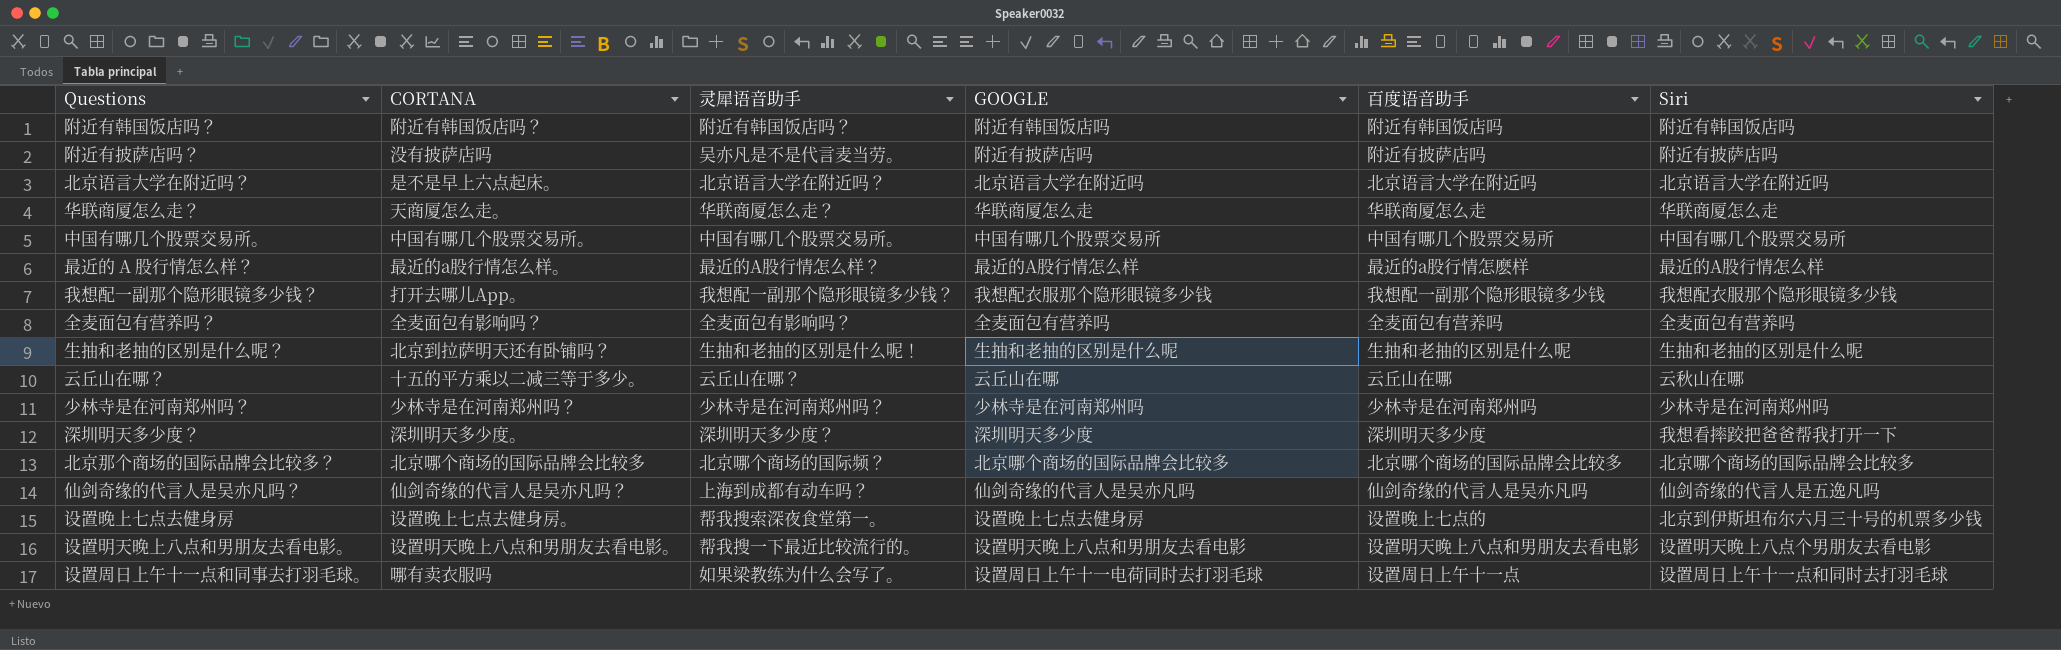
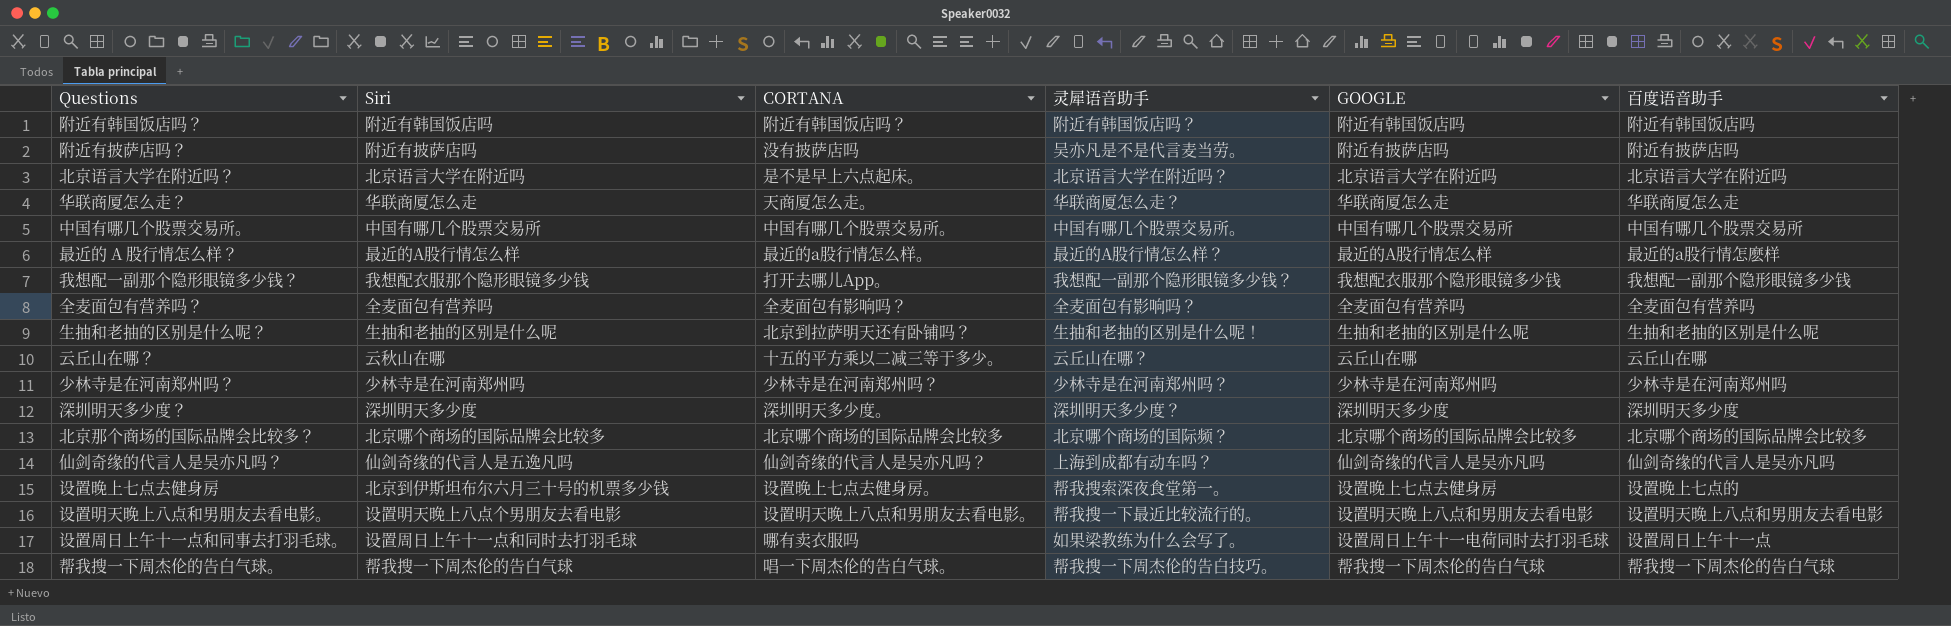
column Siri | position: 6 -> 2
深圳明天多少度？ | Siri: 我想看摔跤把爸爸帮我打开一下 -> 深圳明天多少度
row 帮我搜一下周杰伦的告白气球。: none -> 帮我搜一下周杰伦的告白气球 | 唱一下周杰伦的告白气球。 | 帮我搜一下周杰伦的告白技巧。 | 帮我搜一下周杰伦的告白气球 | 帮我搜一下周杰伦的告白气球

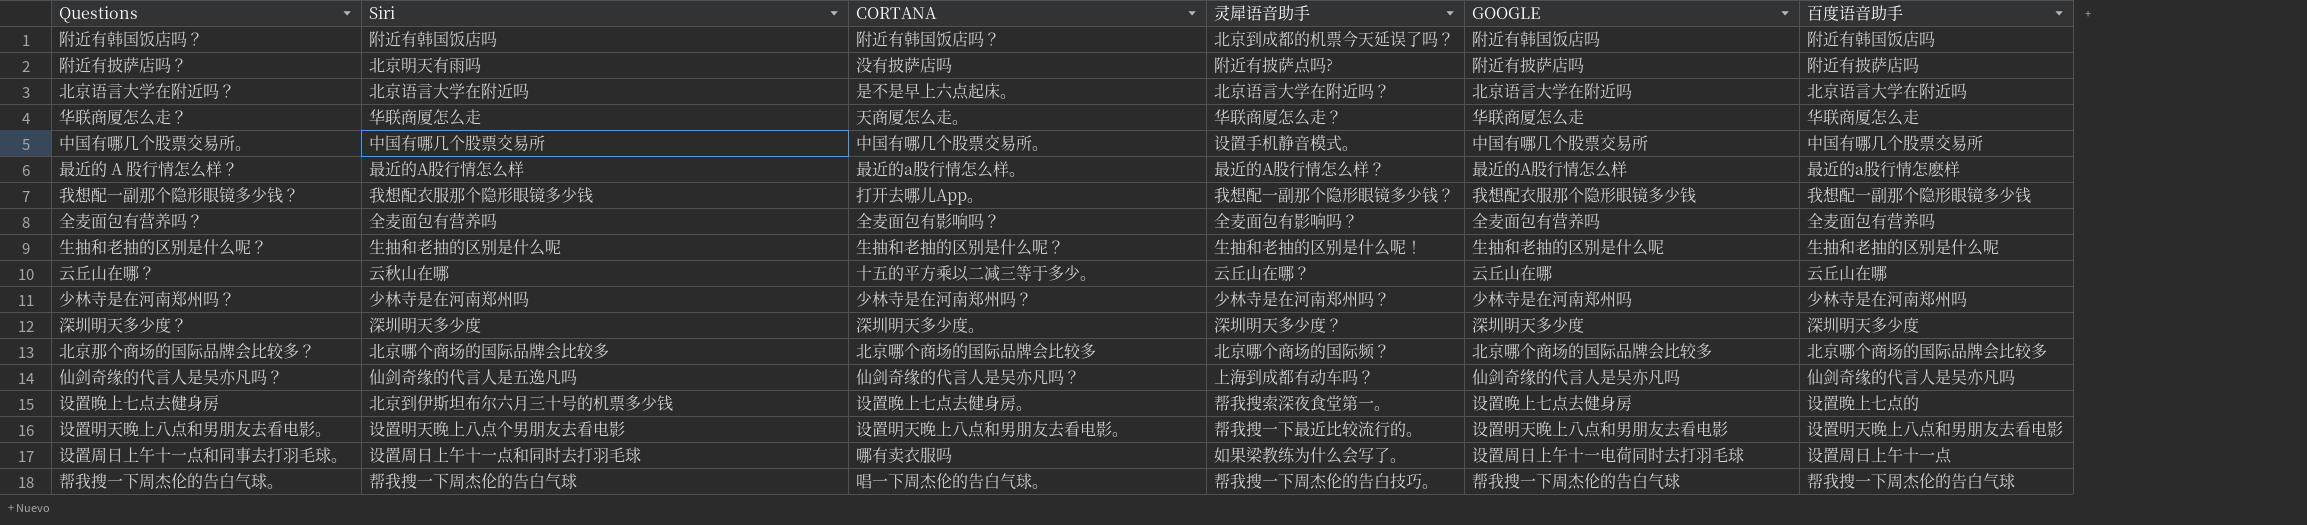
附近有韩国饭店吗？ | 灵犀语音助手: 附近有韩国饭店吗？ -> 北京到成都的机票今天延误了吗？
附近有披萨店吗？ | Siri: 附近有披萨店吗 -> 北京明天有雨吗
附近有披萨店吗？ | 灵犀语音助手: 吴亦凡是不是代言麦当劳。 -> 附近有披萨点吗?
中国有哪几个股票交易所。 | 灵犀语音助手: 中国有哪几个股票交易所。 -> 设置手机静音模式。
生抽和老抽的区别是什么呢？ | CORTANA: 北京到拉萨明天还有卧铺吗？ -> 生抽和老抽的区别是什么呢？

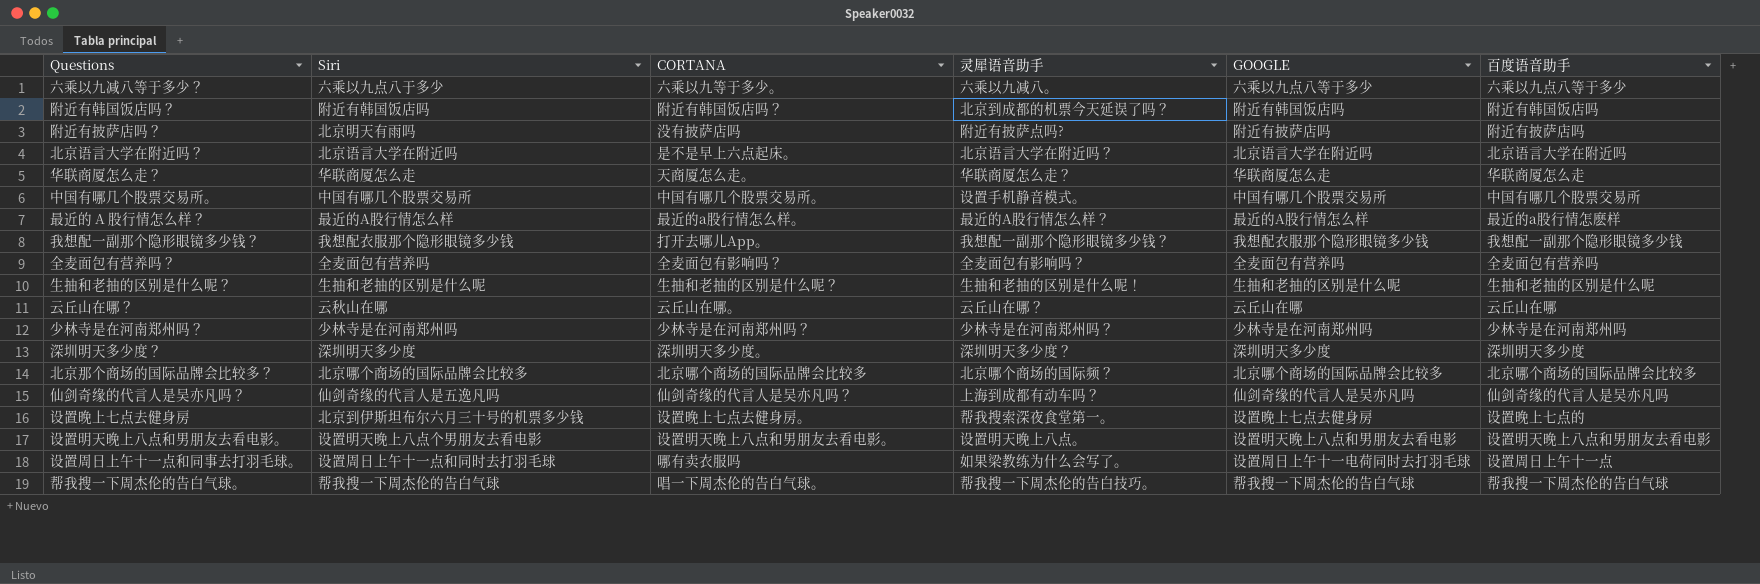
row 六乘以九减八等于多少？: none -> 六乘以九点八于多少 | 六乘以九等于多少。 | 六乘以九减八。 | 六乘以九点八等于多少 | 六乘以九点八等于多少
云丘山在哪？ | CORTANA: 十五的平方乘以二减三等于多少。 -> 云丘山在哪。
设置明天晚上八点和男朋友去看电影。 | 灵犀语音助手: 帮我搜一下最近比较流行的。 -> 设置明天晚上八点。

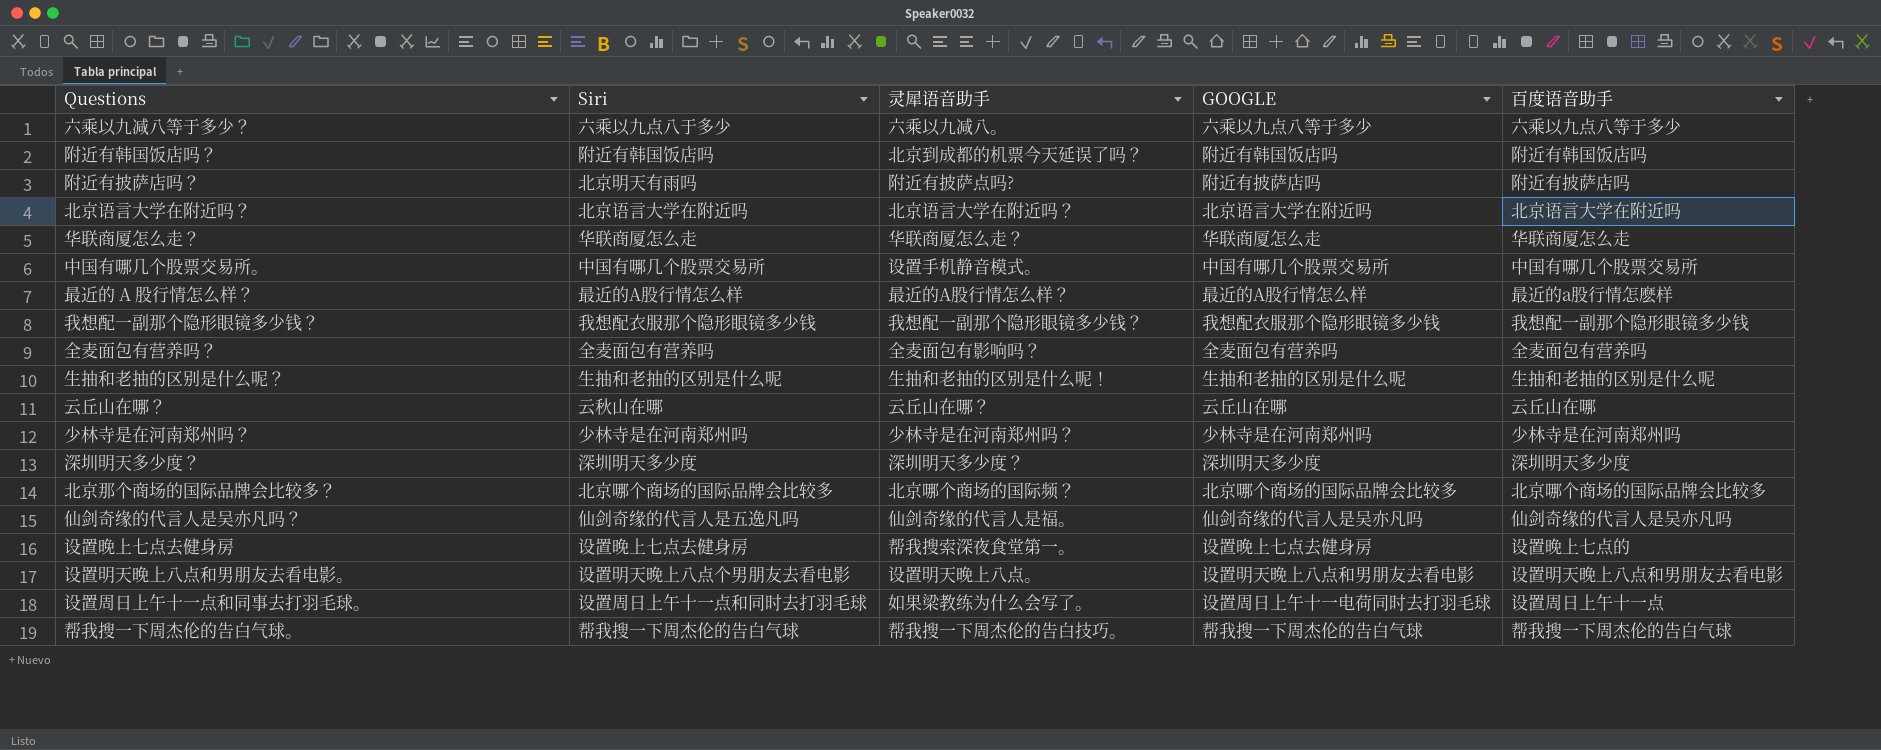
column CORTANA | position: 3 -> none
仙剑奇缘的代言人是吴亦凡吗？ | 灵犀语音助手: 上海到成都有动车吗？ -> 仙剑奇缘的代言人是福。
设置晚上七点去健身房 | Siri: 北京到伊斯坦布尔六月三十号的机票多少钱 -> 设置晚上七点去健身房

